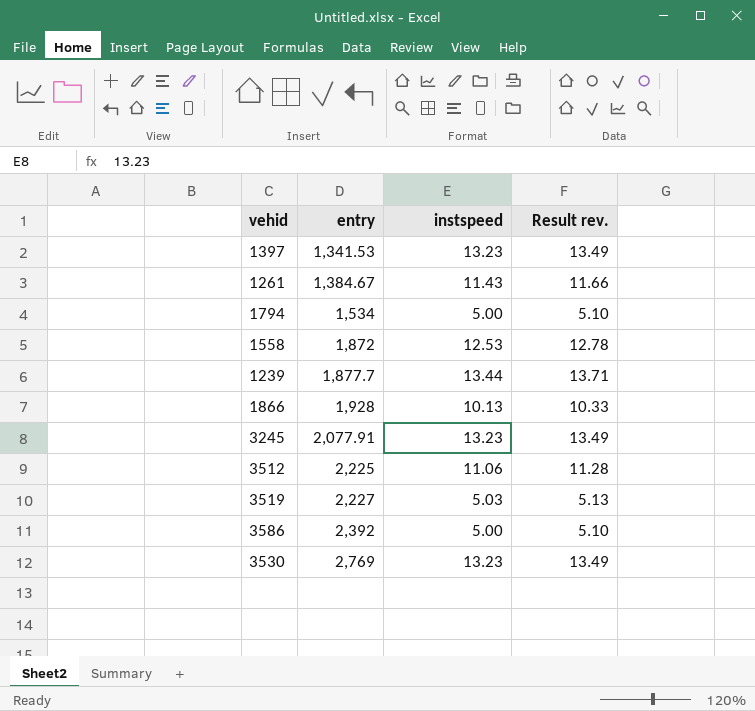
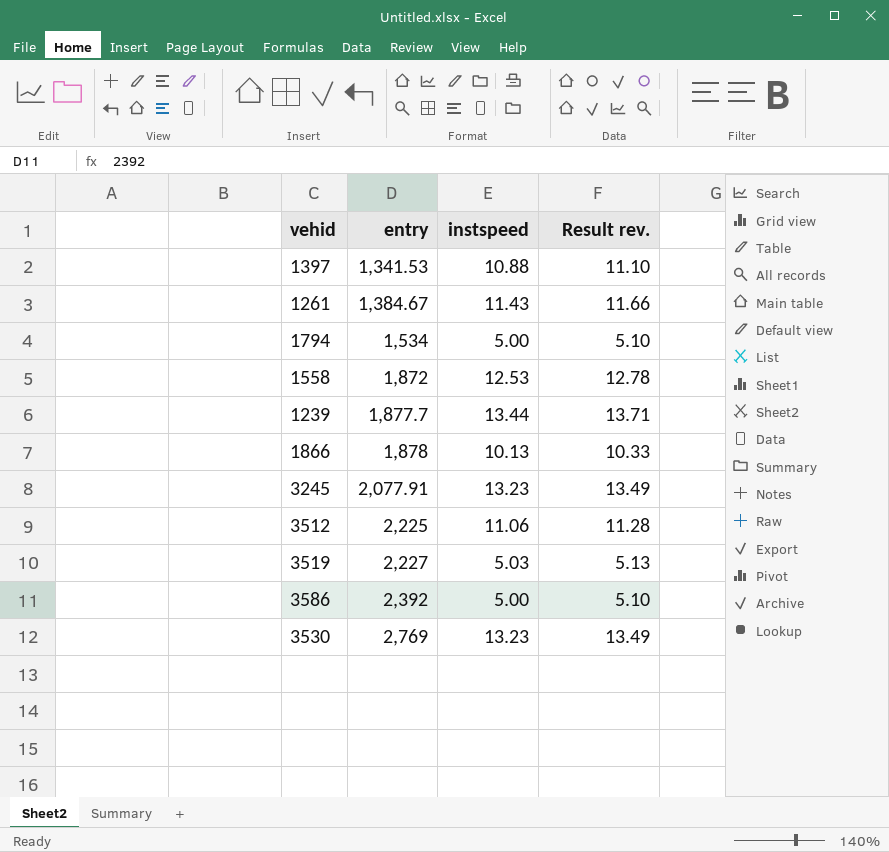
1397 | instspeed: 13.23 -> 10.88
1397 | Result rev.: 13.49 -> 11.10
1866 | entry: 1,928 -> 1,878

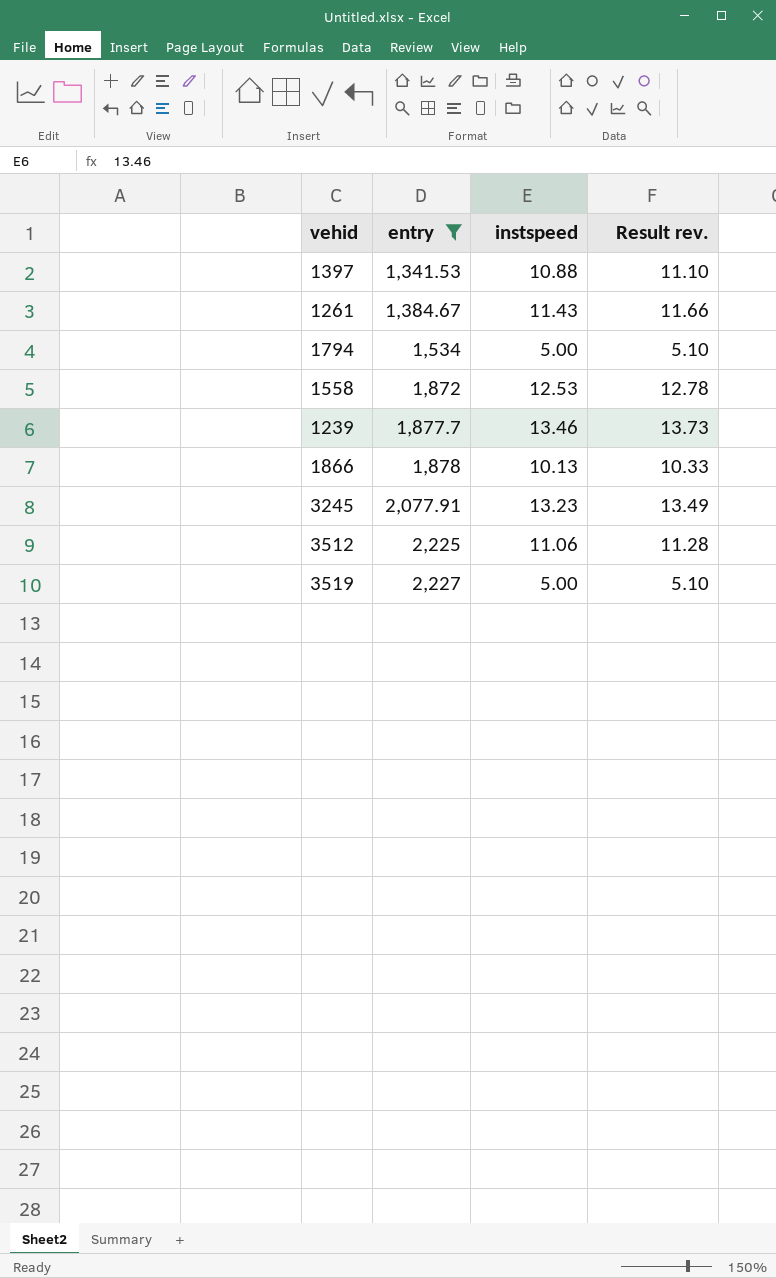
filter: none -> entry <= 2,227
1239 | instspeed: 13.44 -> 13.46
1239 | Result rev.: 13.71 -> 13.73
3519 | instspeed: 5.03 -> 5.00
3519 | Result rev.: 5.13 -> 5.10

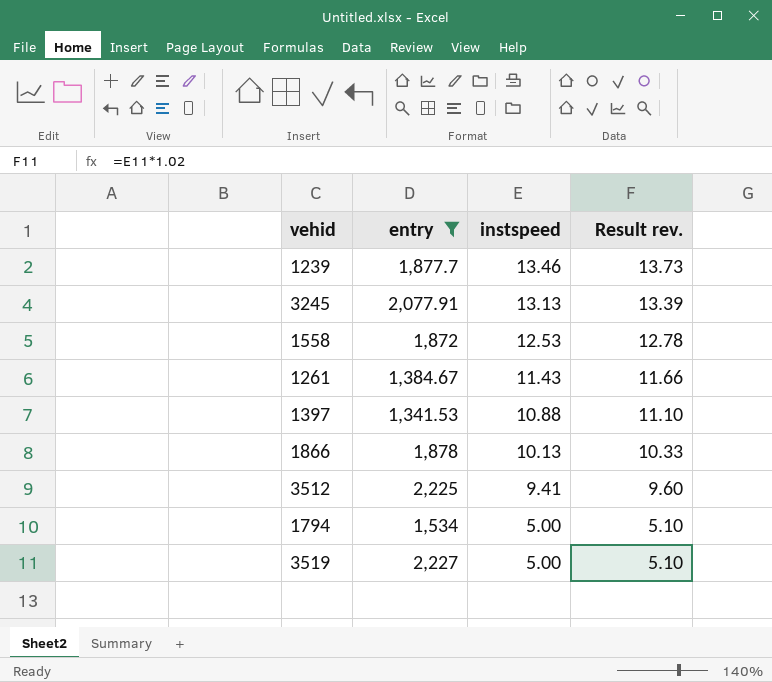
row order: entry ascending -> instspeed descending
3245 | instspeed: 13.23 -> 13.13
3245 | Result rev.: 13.49 -> 13.39
3512 | instspeed: 11.06 -> 9.41
3512 | Result rev.: 11.28 -> 9.60

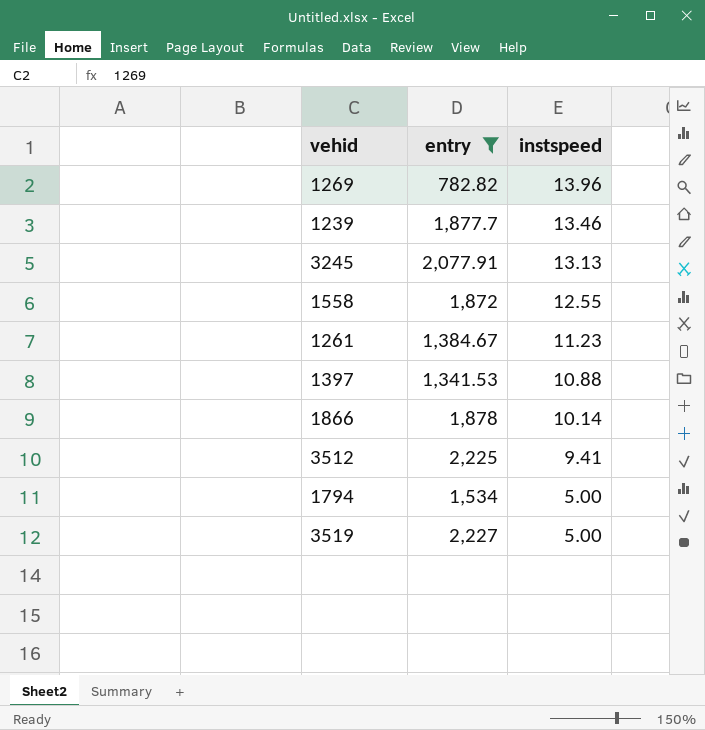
column Result rev. | formula: [instspeed] * 1.02 -> none
row 1269: none -> 782.82 | 13.96
1558 | instspeed: 12.53 -> 12.55
1261 | instspeed: 11.43 -> 11.23
1866 | instspeed: 10.13 -> 10.14

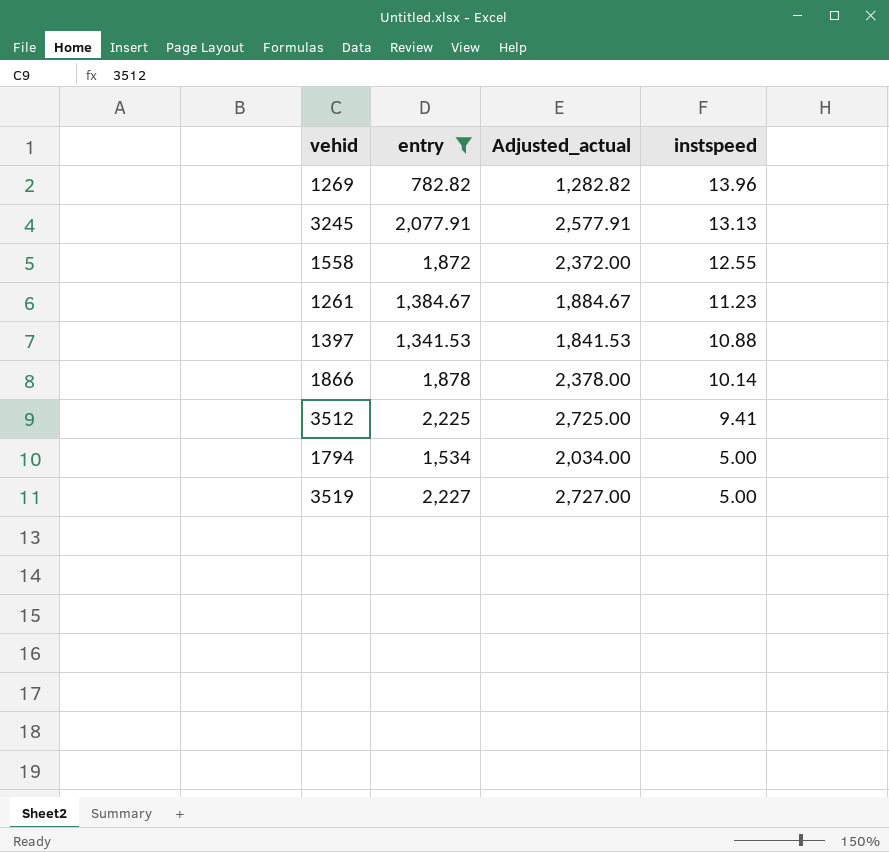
column Adjusted_actual | formula: none -> [entry] + 500
row 1239: 1,877.7 | 13.46 -> none

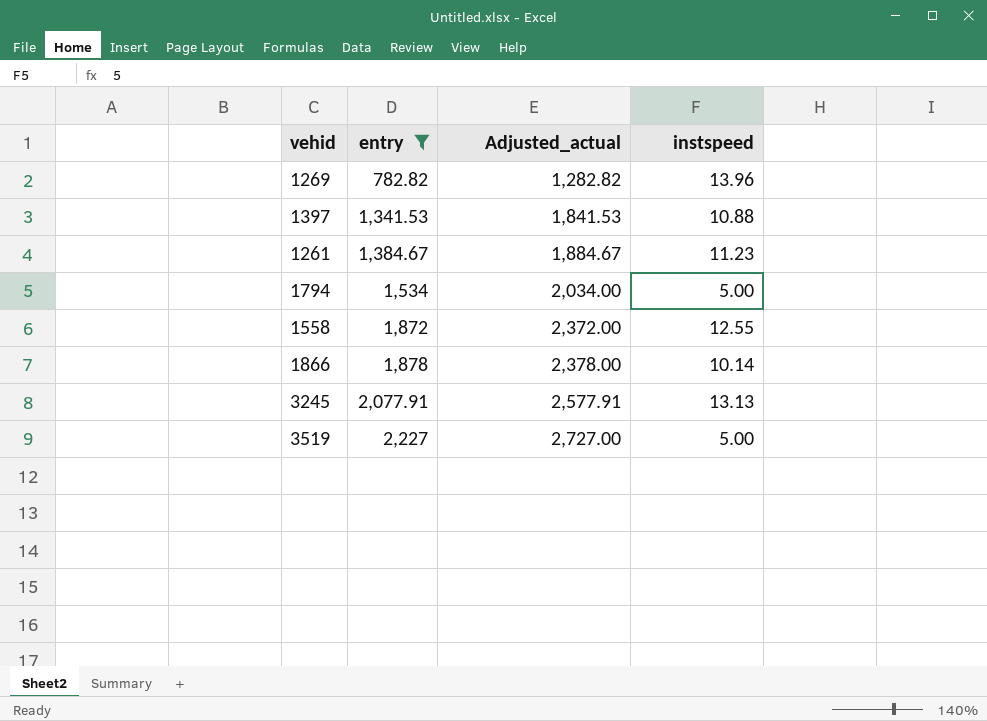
row order: instspeed descending -> entry ascending
row 3512: 2,225 | 2,725.00 | 9.41 -> none

